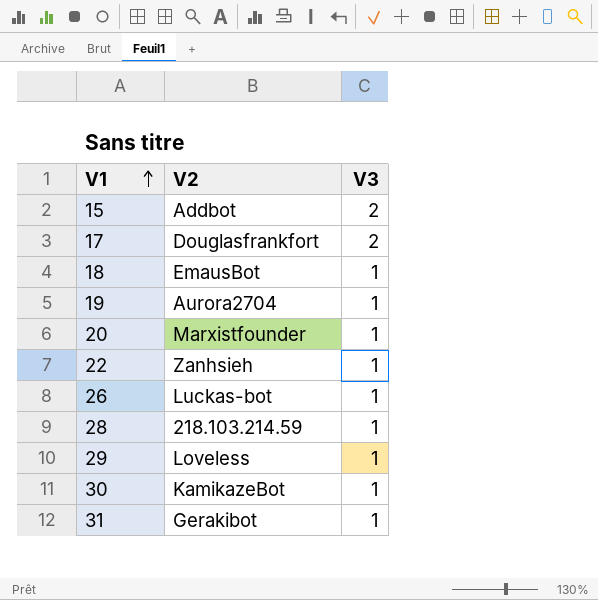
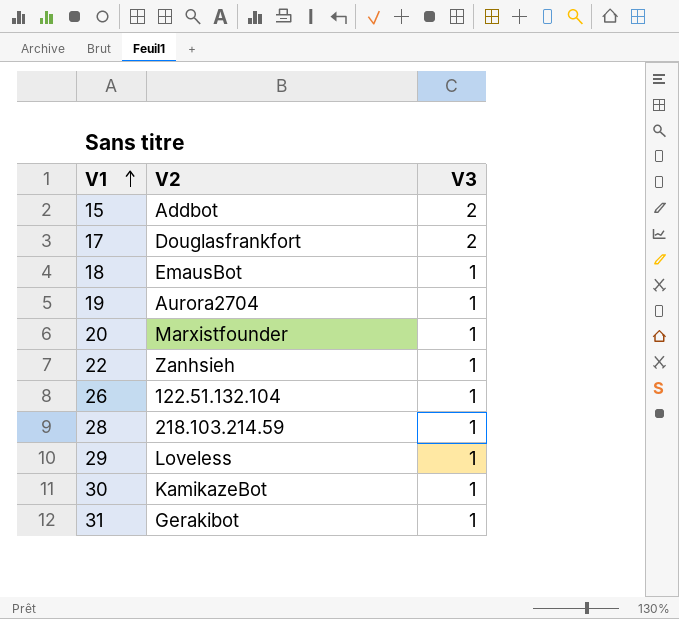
26 | V2: Luckas-bot -> 122.51.132.104

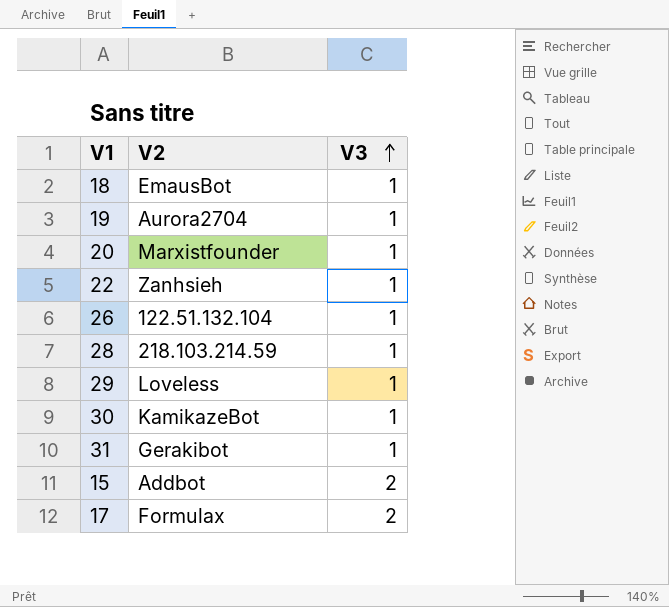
row order: V1 ascending -> V3 ascending
17 | V2: Douglasfrankfort -> Formulax

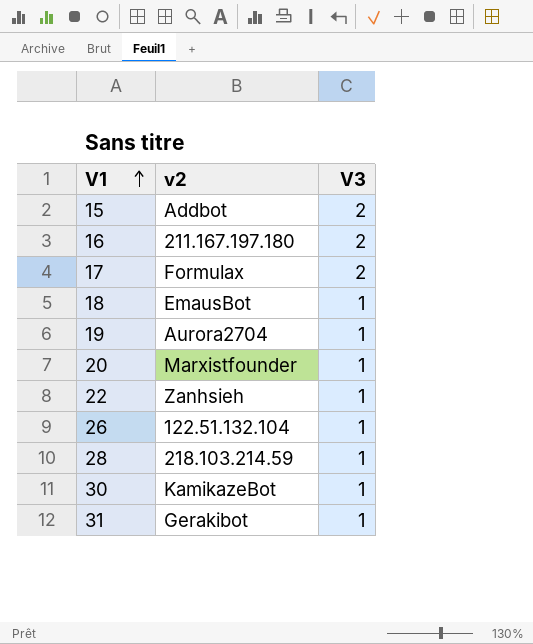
row order: V3 ascending -> V1 ascending
column name: V2 -> v2
row 29: Loveless | 1 -> none
row 16: none -> 211.167.197.180 | 2

